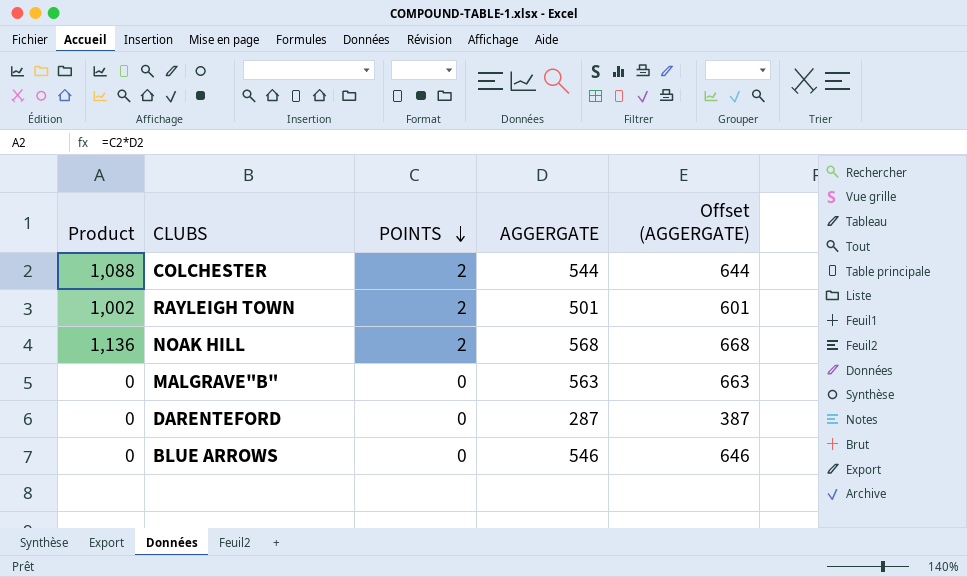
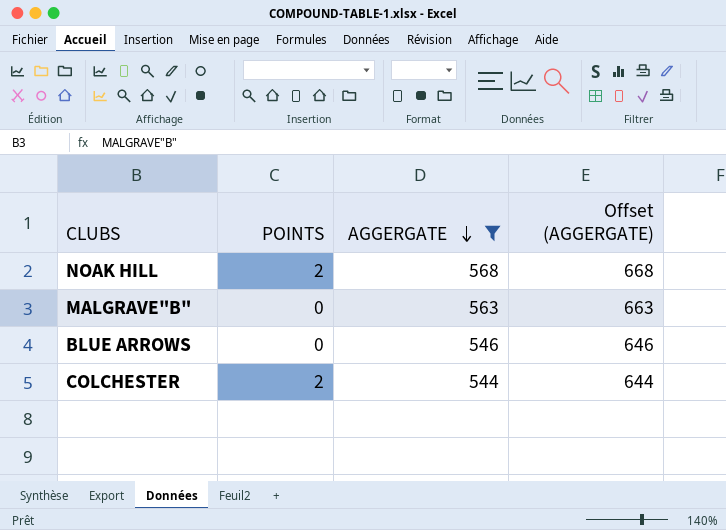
filter: none -> AGGERGATE >= 544
row order: POINTS descending -> AGGERGATE descending
column Product | formula: [POINTS] * [AGGERGATE] -> none

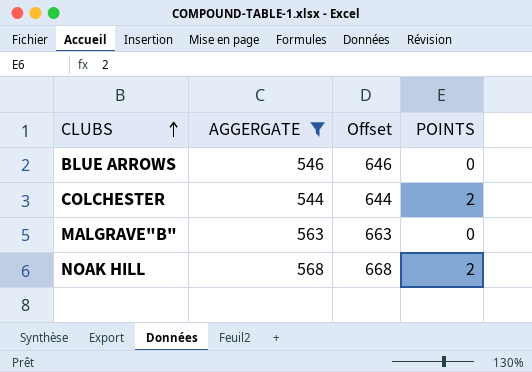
row order: AGGERGATE descending -> CLUBS ascending
column name: Offset (AGGERGATE) -> Offset
column POINTS | position: 2 -> 4

